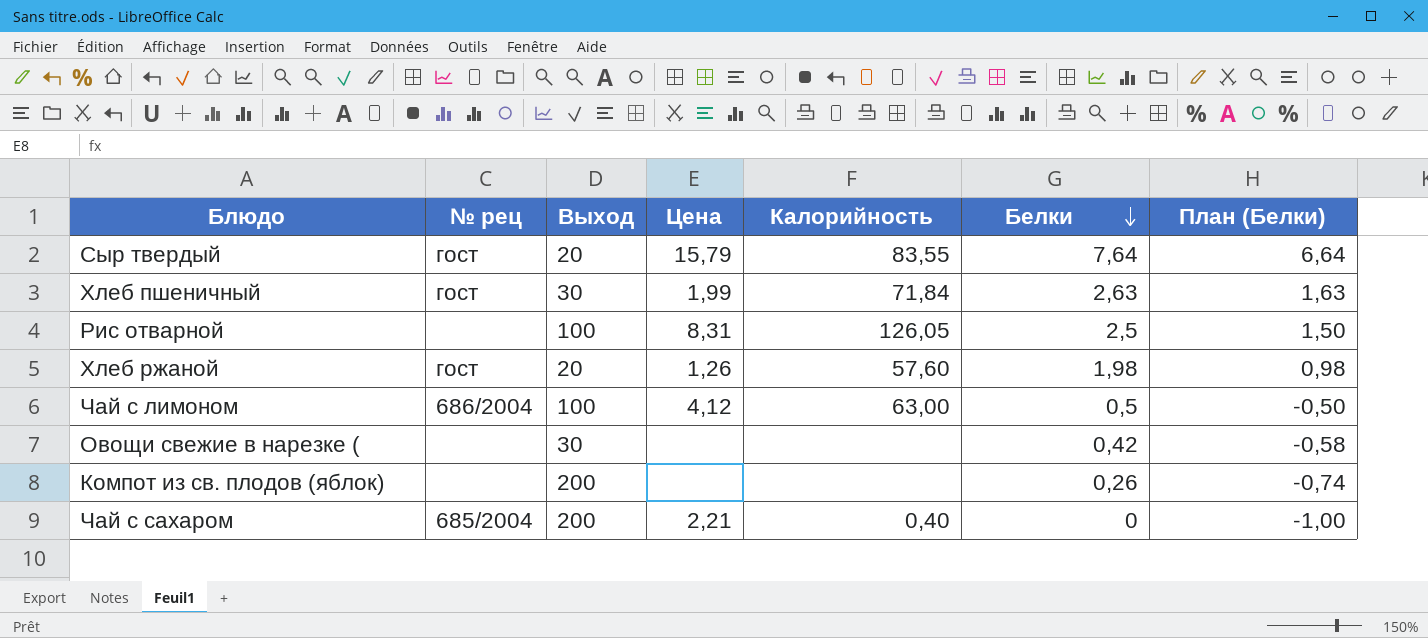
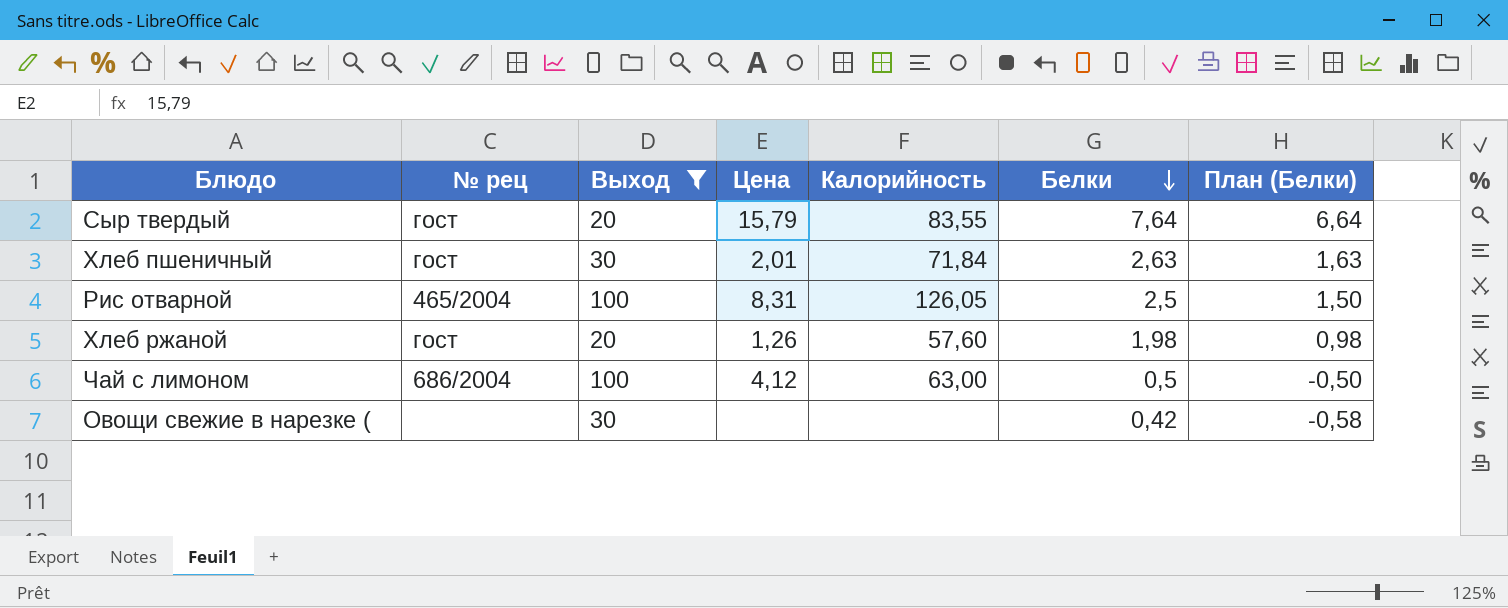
filter: none -> Выход != 200
Хлеб пшеничный | Цена: 1,99 -> 2,01
Рис отварной | № рец: none -> 465/2004

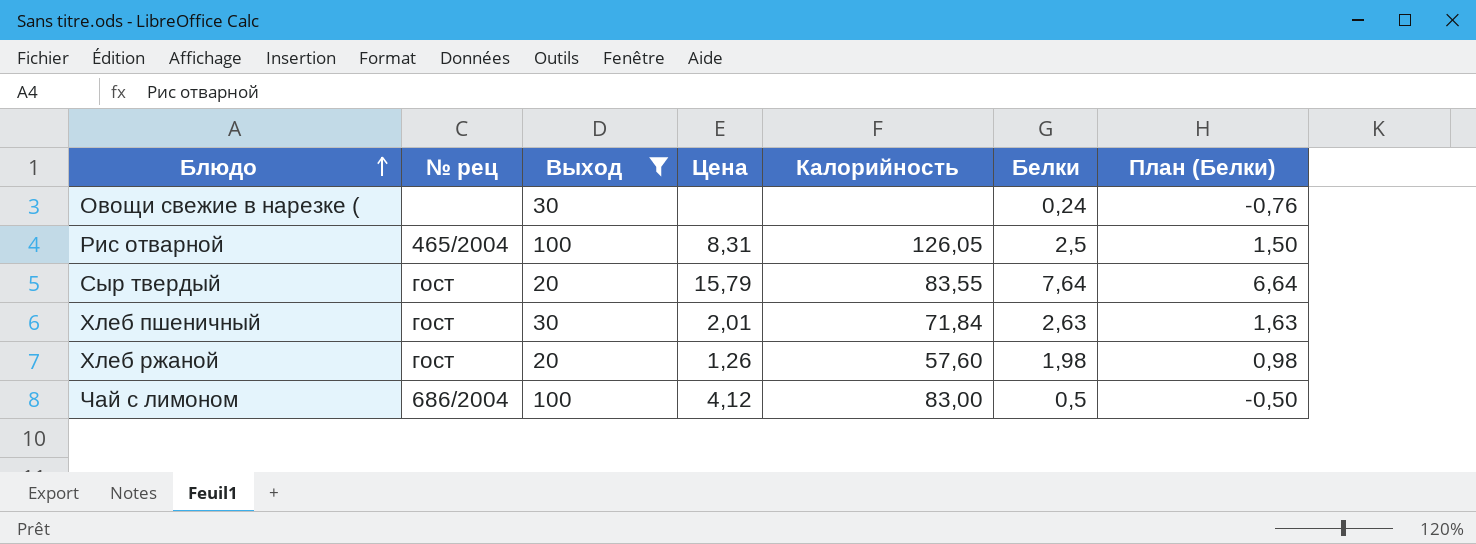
row order: Белки descending -> Блюдо ascending
Овощи свежие в нарезке ( | Белки: 0,42 -> 0,24
Овощи свежие в нарезке ( | План (Белки): -0,58 -> -0,76
Чай с лимоном | Калорийность: 63,00 -> 83,00

